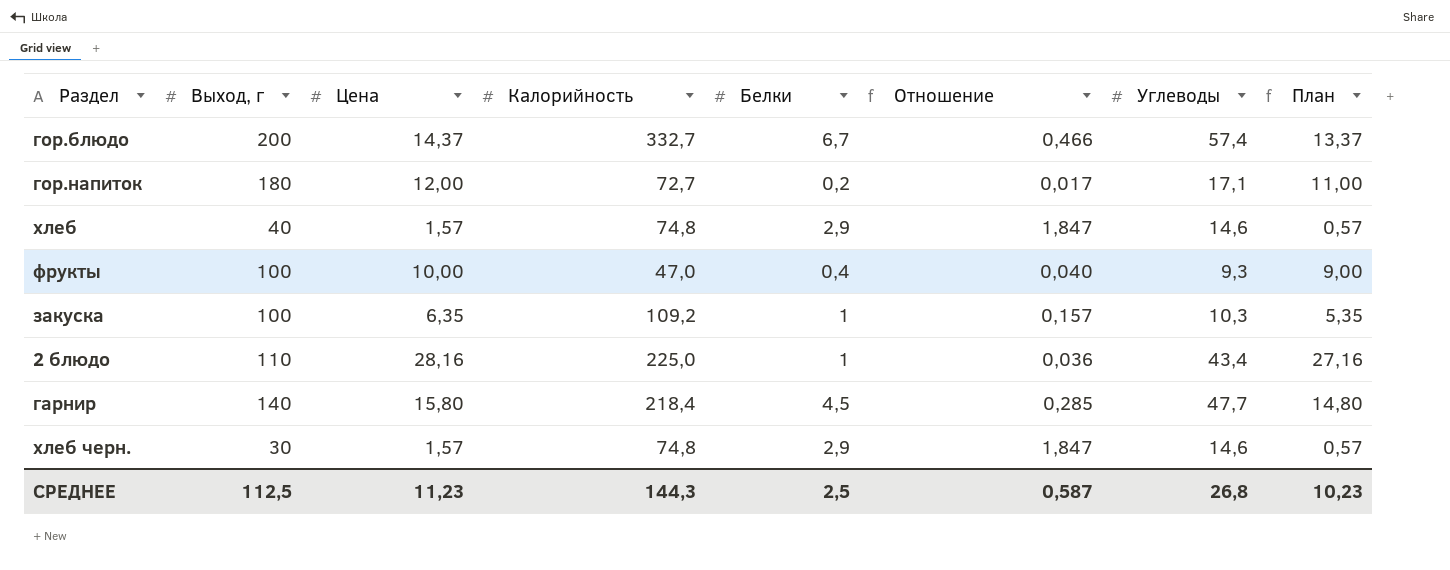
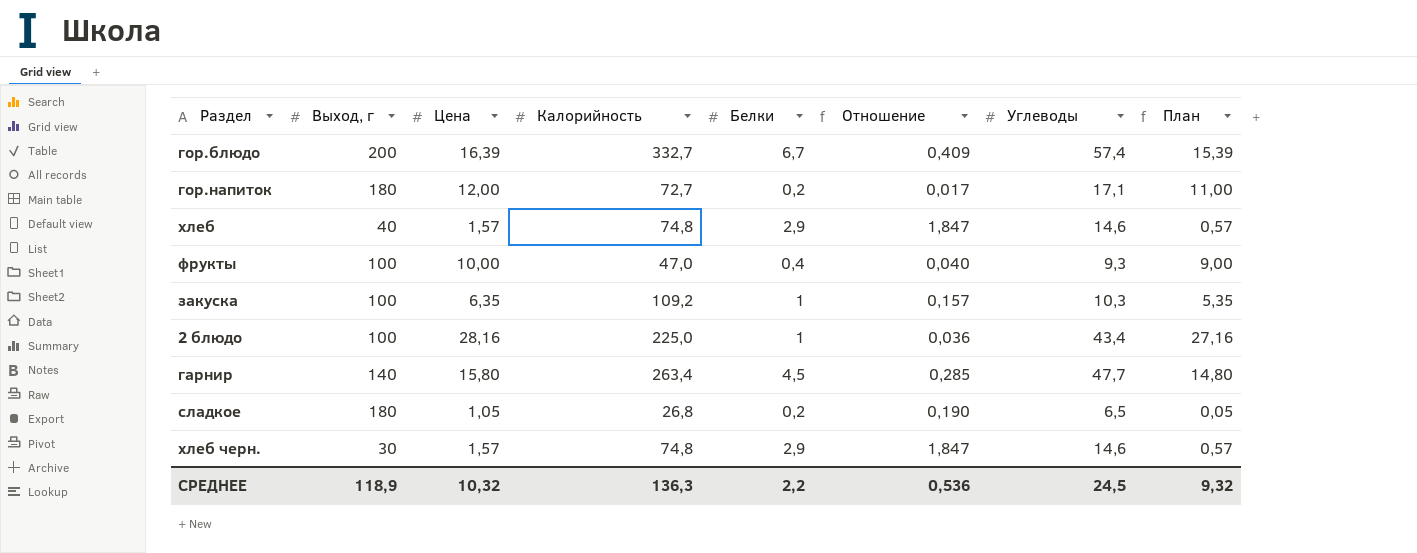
гор.блюдо | Цена: 14,37 -> 16,39
гор.блюдо | Отношение: 0,466 -> 0,409
гор.блюдо | План: 13,37 -> 15,39
2 блюдо | Выход, г: 110 -> 100
гарнир | Калорийность: 218,4 -> 263,4
row сладкое: none -> 180 | 1,05 | 26,8 | 0,2 | 0,190 | 6,5 | 0,05
СРЕДНЕЕ | Выход, г: 112,5 -> 118,9
СРЕДНЕЕ | Цена: 11,23 -> 10,32
СРЕДНЕЕ | Калорийность: 144,3 -> 136,3
СРЕДНЕЕ | Белки: 2,5 -> 2,2
СРЕДНЕЕ | Отношение: 0,587 -> 0,536
СРЕДНЕЕ | Углеводы: 26,8 -> 24,5
СРЕДНЕЕ | План: 10,23 -> 9,32

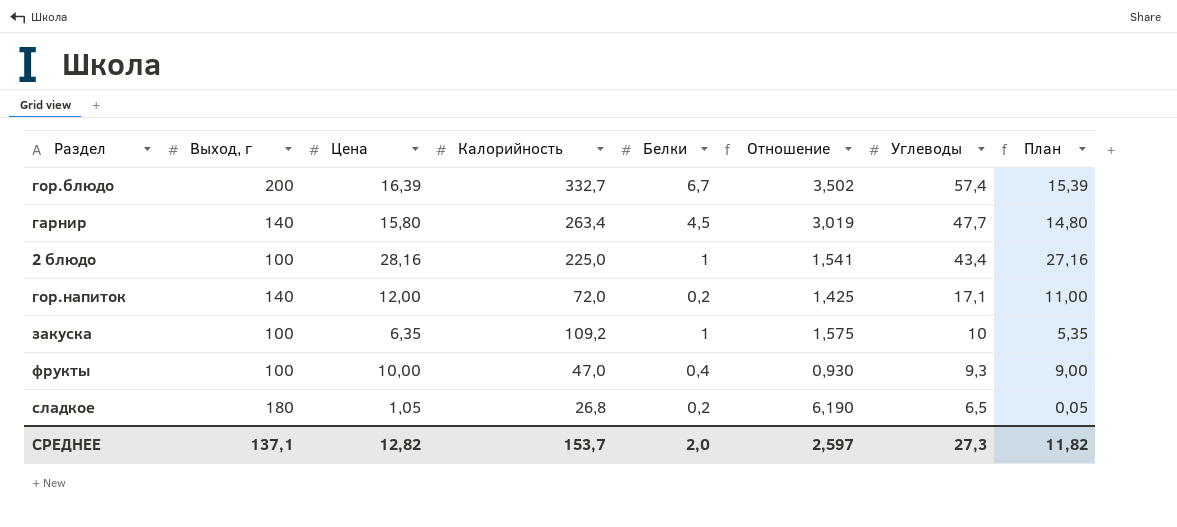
row order: none -> Углеводы descending
column Отношение | formula: [Белки] / [Цена] -> [Углеводы] / [Цена]
row хлеб: 40 | 1,57 | 74,8 | 2,9 | 1,847 | 14,6 | 0,57 -> none
row хлеб черн.: 30 | 1,57 | 74,8 | 2,9 | 1,847 | 14,6 | 0,57 -> none
гор.напиток | Выход, г: 180 -> 140
гор.напиток | Калорийность: 72,7 -> 72,0
закуска | Углеводы: 10,3 -> 10
СРЕДНЕЕ | Выход, г: 118,9 -> 137,1
СРЕДНЕЕ | Цена: 10,32 -> 12,82
СРЕДНЕЕ | Калорийность: 136,3 -> 153,7
СРЕДНЕЕ | Белки: 2,2 -> 2,0
СРЕДНЕЕ | Отношение: 0,536 -> 2,597
СРЕДНЕЕ | Углеводы: 24,5 -> 27,3
СРЕДНЕЕ | План: 9,32 -> 11,82

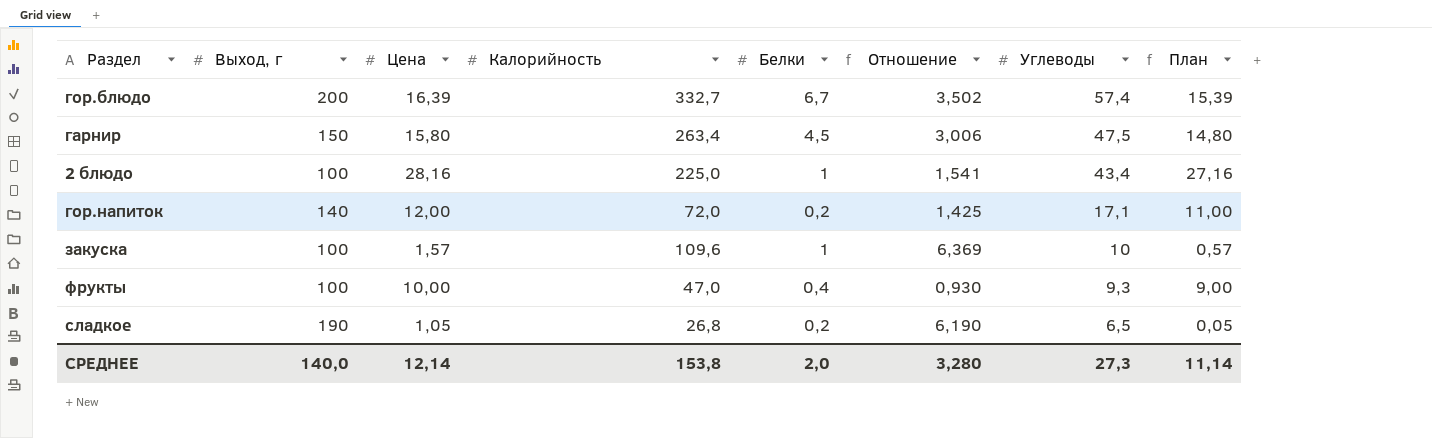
гарнир | Выход, г: 140 -> 150
гарнир | Отношение: 3,019 -> 3,006
гарнир | Углеводы: 47,7 -> 47,5
закуска | Цена: 6,35 -> 1,57
закуска | Калорийность: 109,2 -> 109,6
закуска | Отношение: 1,575 -> 6,369
закуска | План: 5,35 -> 0,57
сладкое | Выход, г: 180 -> 190
СРЕДНЕЕ | Выход, г: 137,1 -> 140,0
СРЕДНЕЕ | Цена: 12,82 -> 12,14
СРЕДНЕЕ | Калорийность: 153,7 -> 153,8
СРЕДНЕЕ | Отношение: 2,597 -> 3,280
СРЕДНЕЕ | План: 11,82 -> 11,14

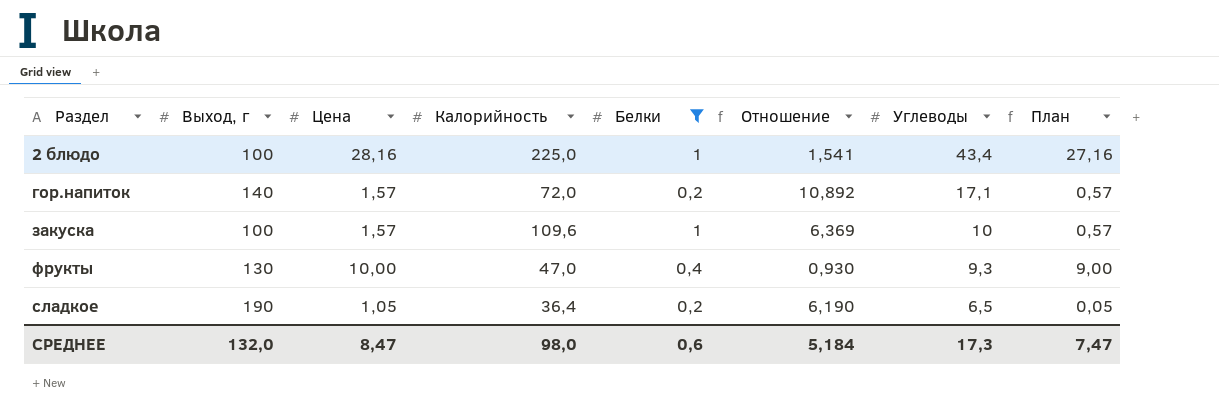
filter: none -> Белки <= 1
гор.напиток | Цена: 12,00 -> 1,57
гор.напиток | Отношение: 1,425 -> 10,892
гор.напиток | План: 11,00 -> 0,57
фрукты | Выход, г: 100 -> 130
сладкое | Калорийность: 26,8 -> 36,4
СРЕДНЕЕ | Выход, г: 140,0 -> 132,0
СРЕДНЕЕ | Цена: 12,14 -> 8,47
СРЕДНЕЕ | Калорийность: 153,8 -> 98,0
СРЕДНЕЕ | Белки: 2,0 -> 0,6
СРЕДНЕЕ | Отношение: 3,280 -> 5,184
СРЕДНЕЕ | Углеводы: 27,3 -> 17,3
СРЕДНЕЕ | План: 11,14 -> 7,47

